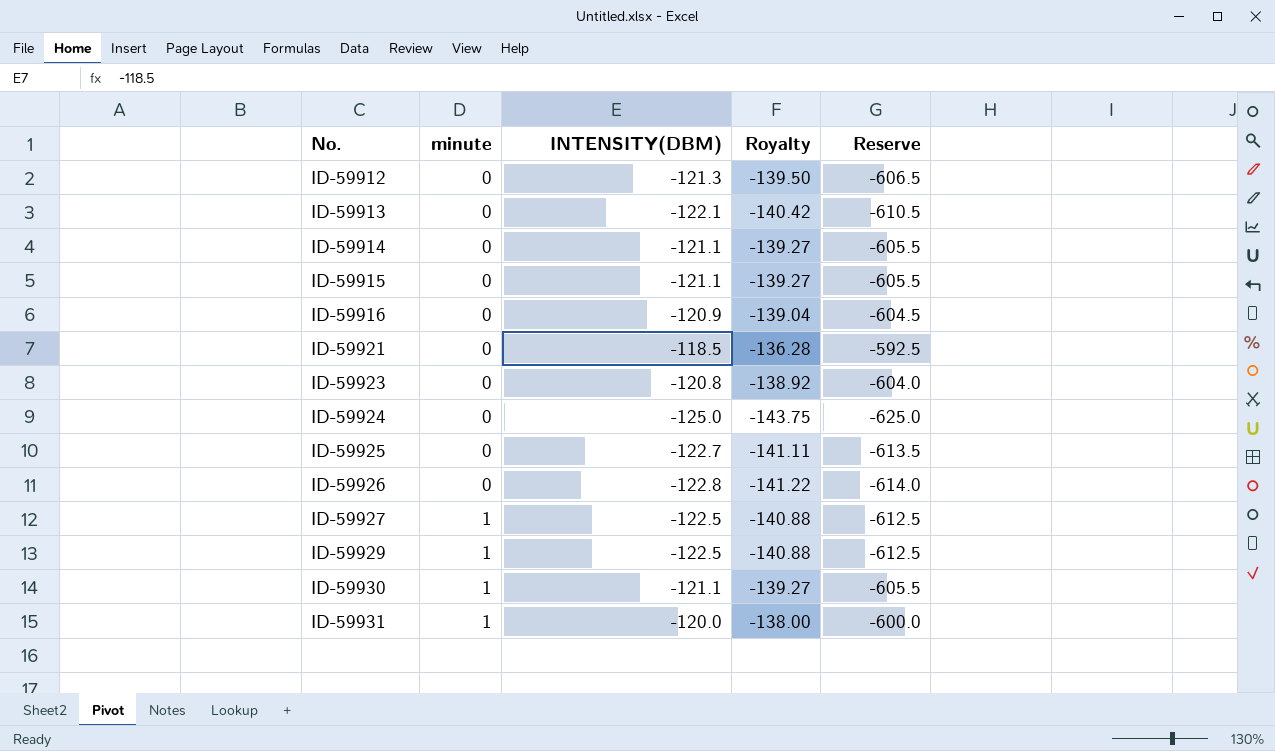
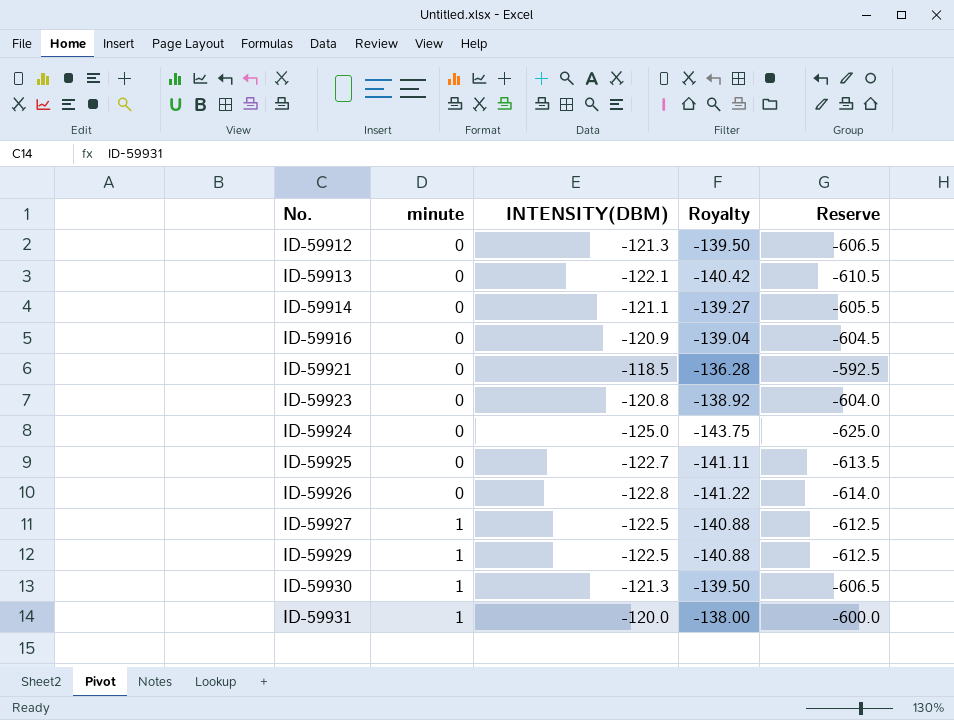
row ID-59915: 0 | -121.1 | -139.27 | -605.5 -> none
ID-59930 | INTENSITY(DBM): -121.1 -> -121.3
ID-59930 | Royalty: -139.27 -> -139.50
ID-59930 | Reserve: -605.5 -> -606.5

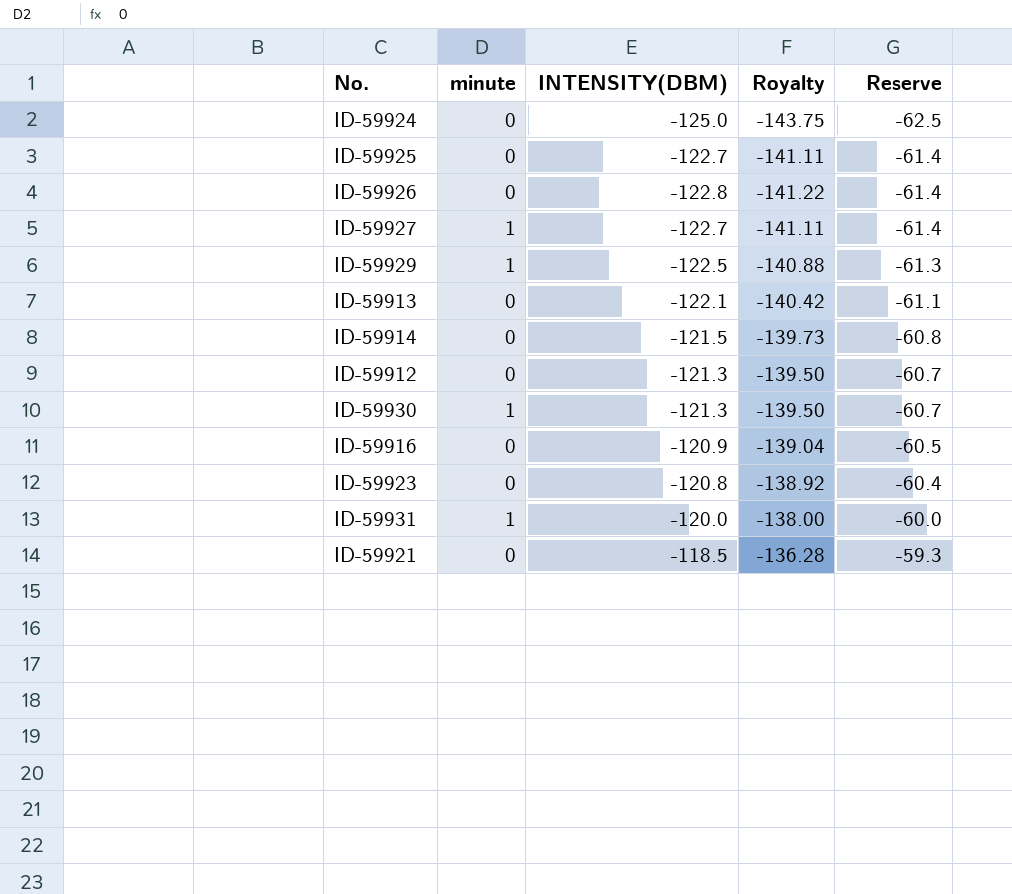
row order: No. ascending -> Reserve ascending
column Reserve | formula: [INTENSITY(DBM)] * 5 -> [INTENSITY(DBM)] * 0.5
ID-59927 | INTENSITY(DBM): -122.5 -> -122.7
ID-59927 | Royalty: -140.88 -> -141.11
ID-59914 | INTENSITY(DBM): -121.1 -> -121.5
ID-59914 | Royalty: -139.27 -> -139.73

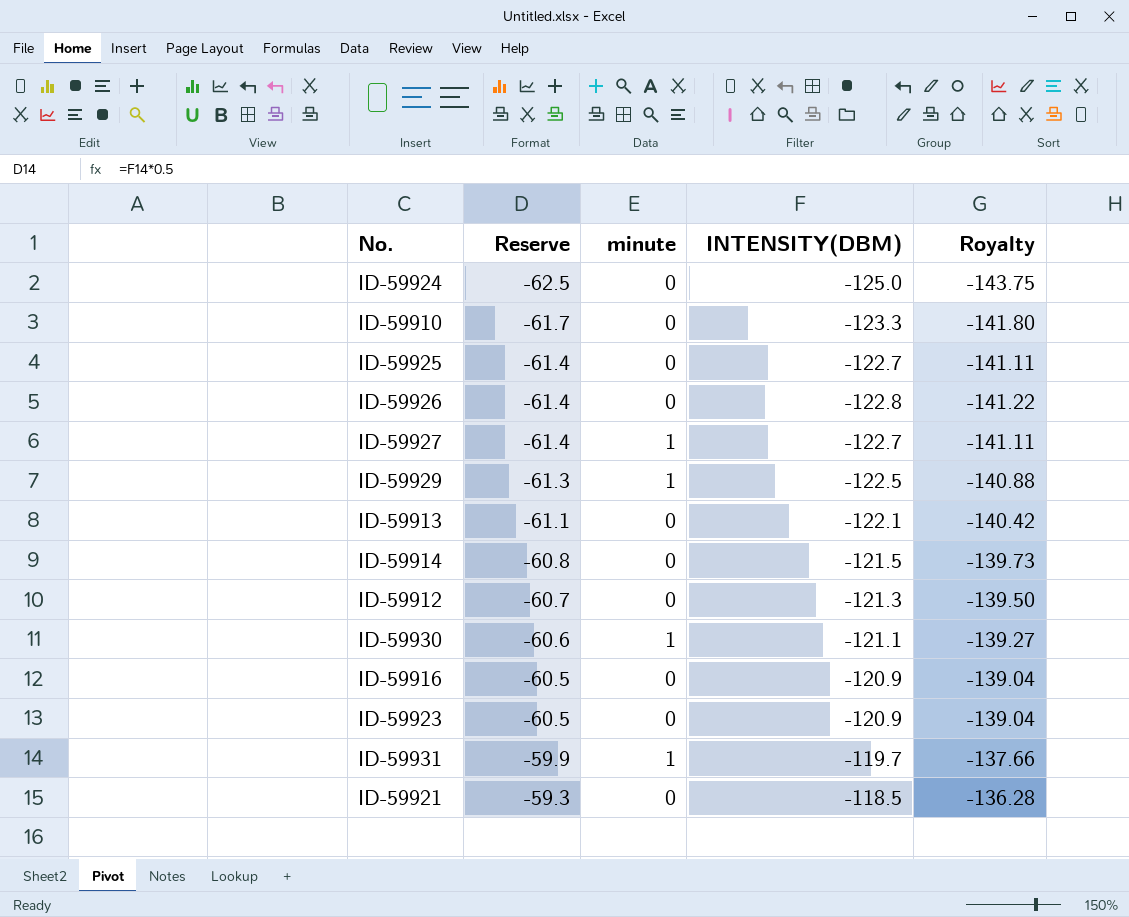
column Reserve | position: 5 -> 2
row ID-59910: none -> -61.7 | 0 | -123.3 | -141.80
ID-59930 | Reserve: -60.7 -> -60.6
ID-59930 | INTENSITY(DBM): -121.3 -> -121.1
ID-59930 | Royalty: -139.50 -> -139.27
ID-59923 | Reserve: -60.4 -> -60.5
ID-59923 | INTENSITY(DBM): -120.8 -> -120.9
ID-59923 | Royalty: -138.92 -> -139.04
ID-59931 | Reserve: -60.0 -> -59.9
ID-59931 | INTENSITY(DBM): -120.0 -> -119.7
ID-59931 | Royalty: -138.00 -> -137.66

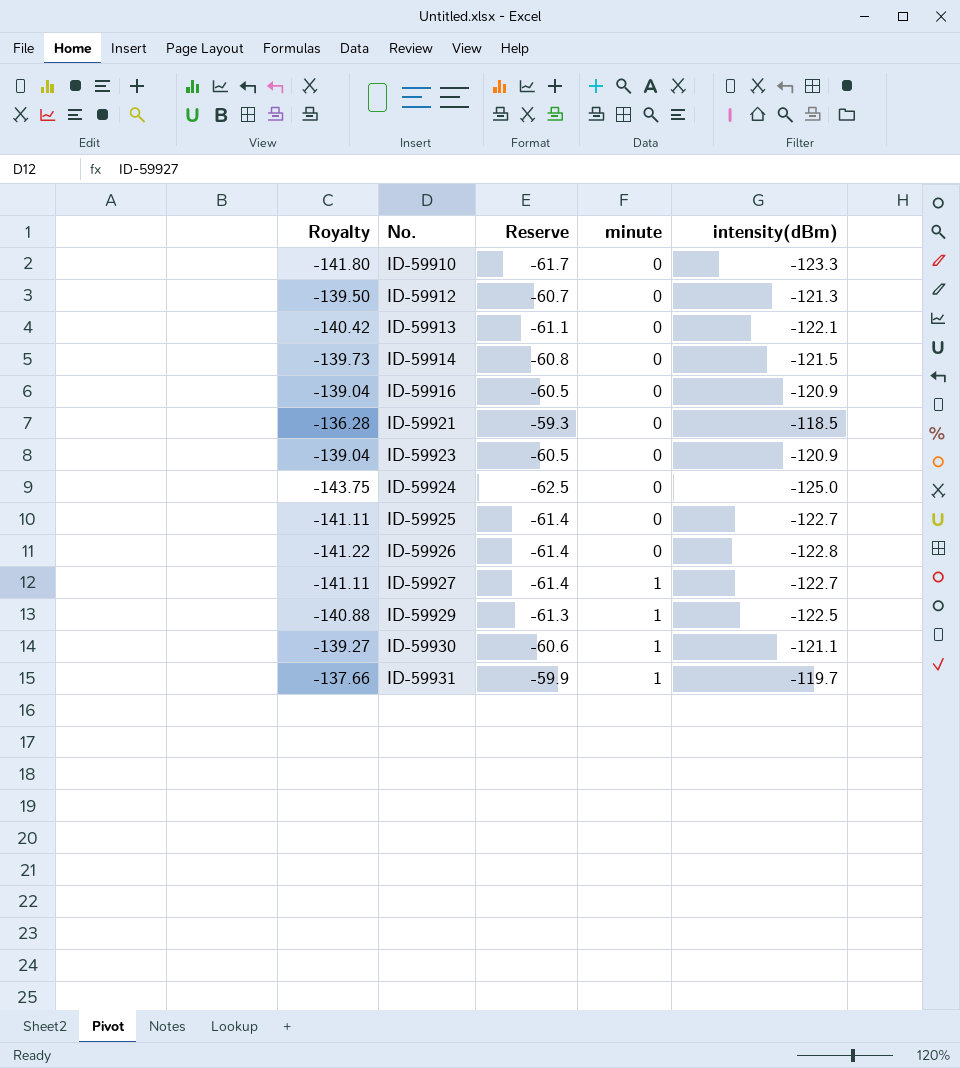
row order: Reserve ascending -> No. ascending
column Royalty | position: 5 -> 1
column name: INTENSITY(DBM) -> intensity(dBm)

